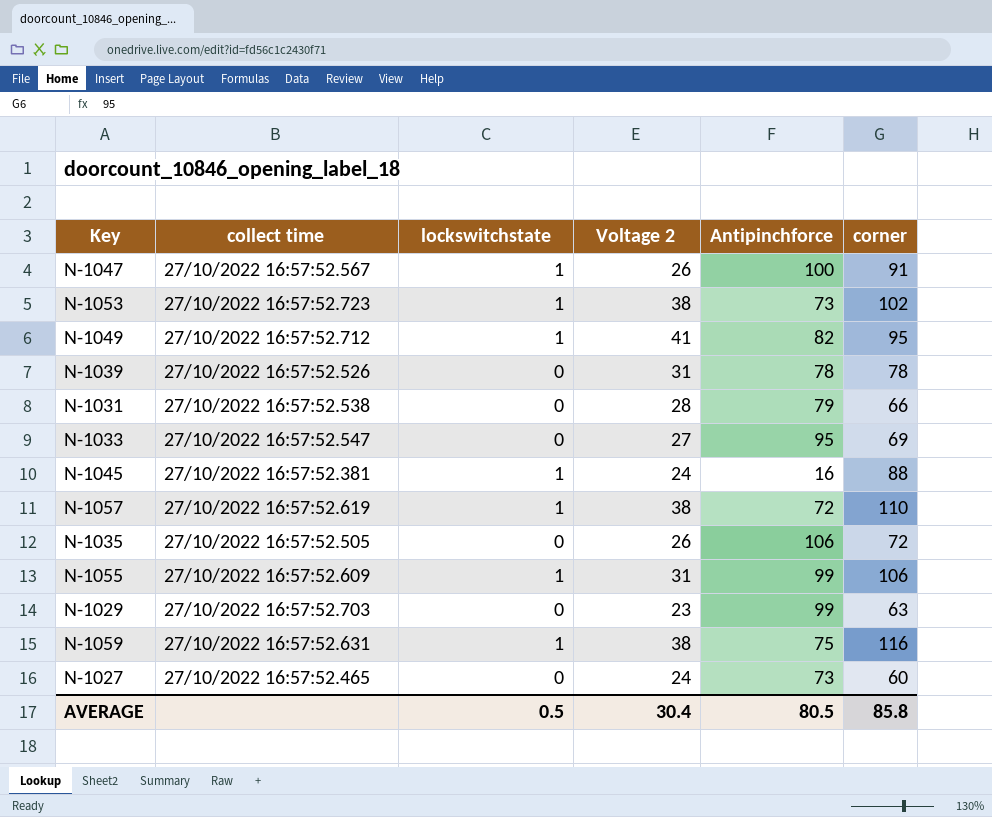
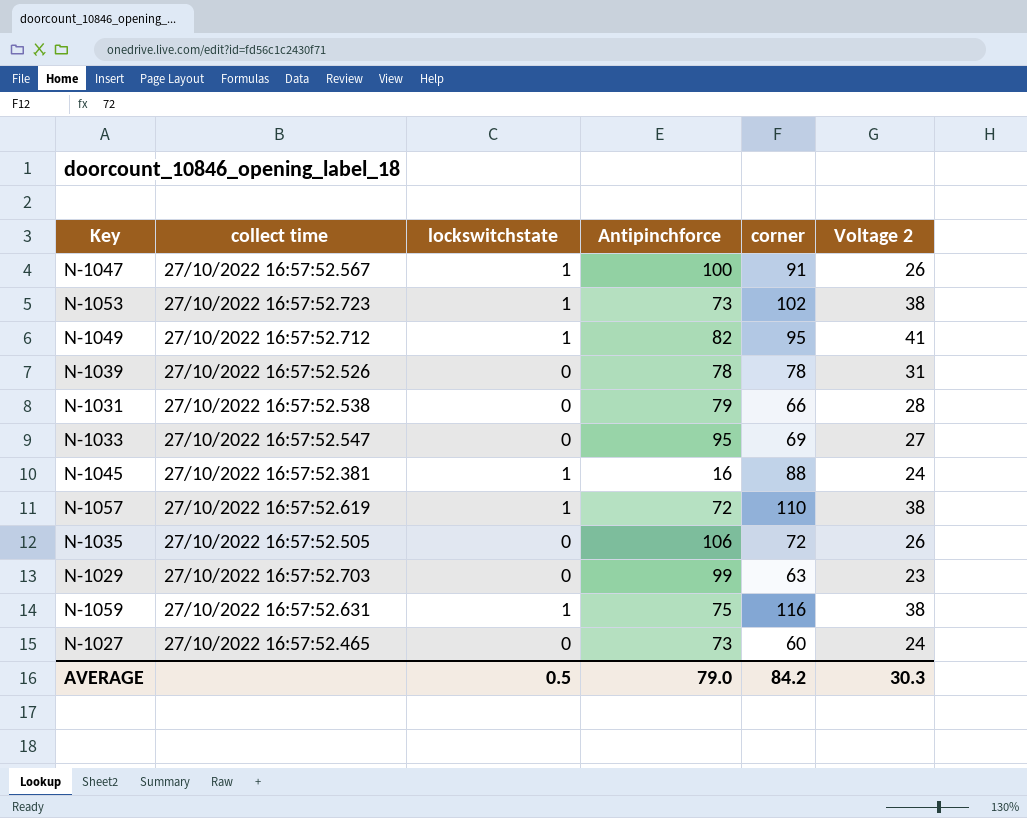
column Voltage 2 | position: 4 -> 6
row N-1055: 27/10/2022 16:57:52.609 | 1 | 31 | 99 | 106 -> none
AVERAGE | Antipinchforce: 80.5 -> 79.0
AVERAGE | corner: 85.8 -> 84.2
AVERAGE | Voltage 2: 30.4 -> 30.3

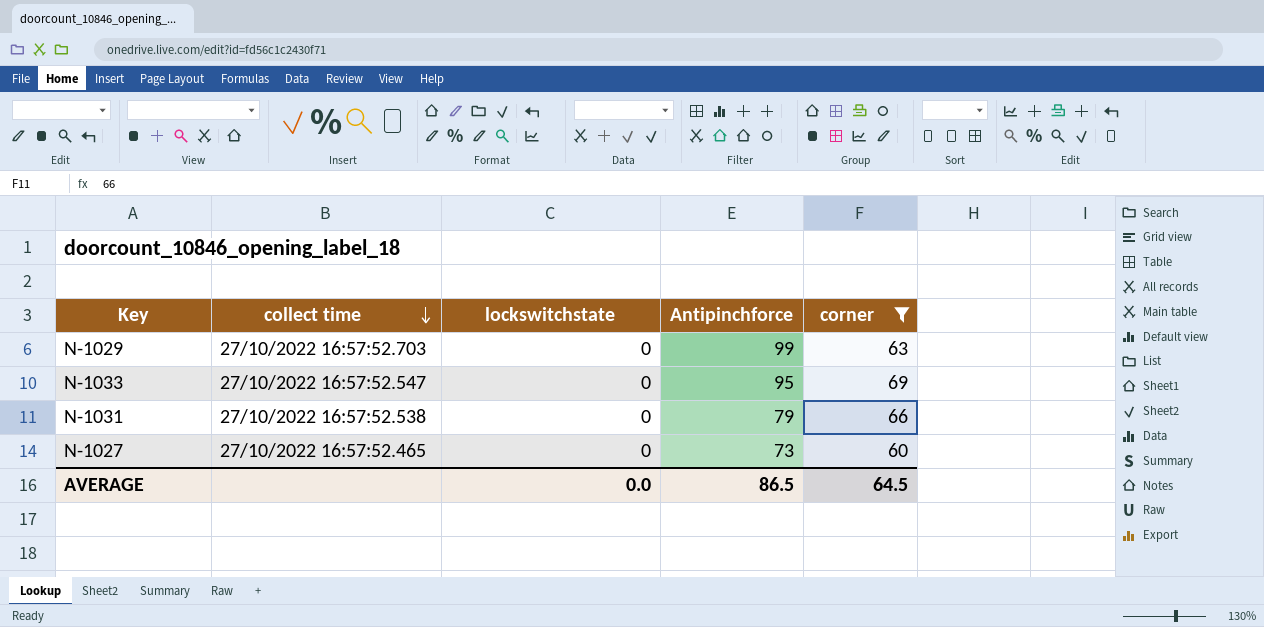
filter: none -> corner <= 69
row order: none -> collect time descending
column Voltage 2 | position: 6 -> none
AVERAGE | lockswitchstate: 0.5 -> 0.0
AVERAGE | Antipinchforce: 79.0 -> 86.5
AVERAGE | corner: 84.2 -> 64.5

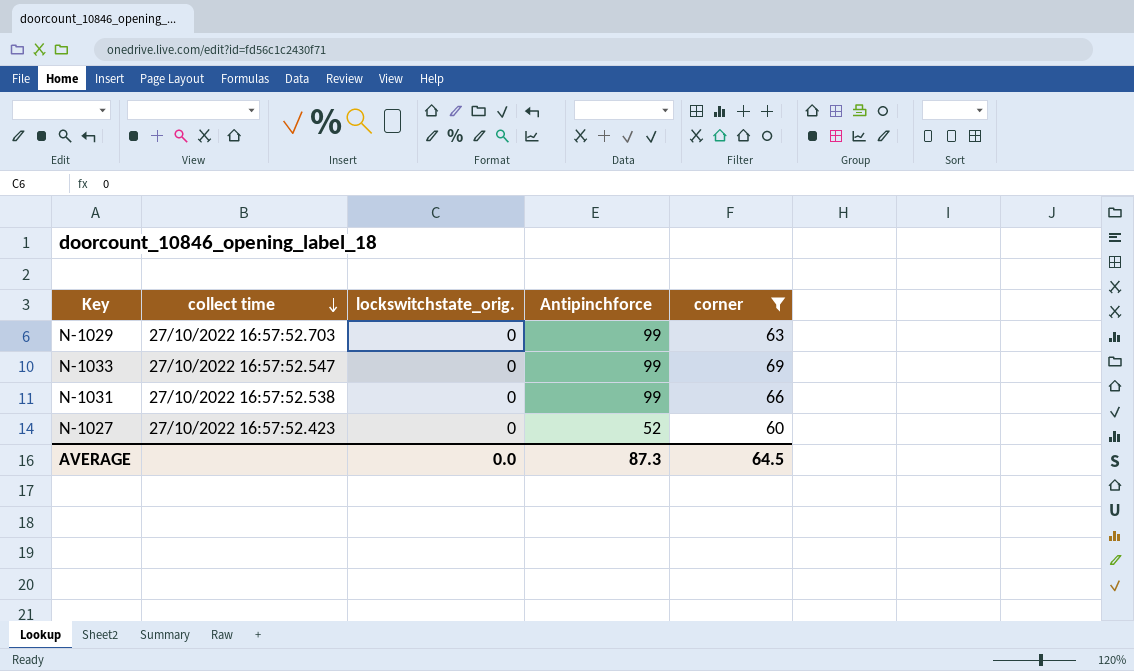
column name: lockswitchstate -> lockswitchstate_orig.
N-1033 | Antipinchforce: 95 -> 99
N-1031 | Antipinchforce: 79 -> 99
N-1027 | collect time: 27/10/2022 16:57:52.465 -> 27/10/2022 16:57:52.423
N-1027 | Antipinchforce: 73 -> 52
AVERAGE | Antipinchforce: 86.5 -> 87.3

